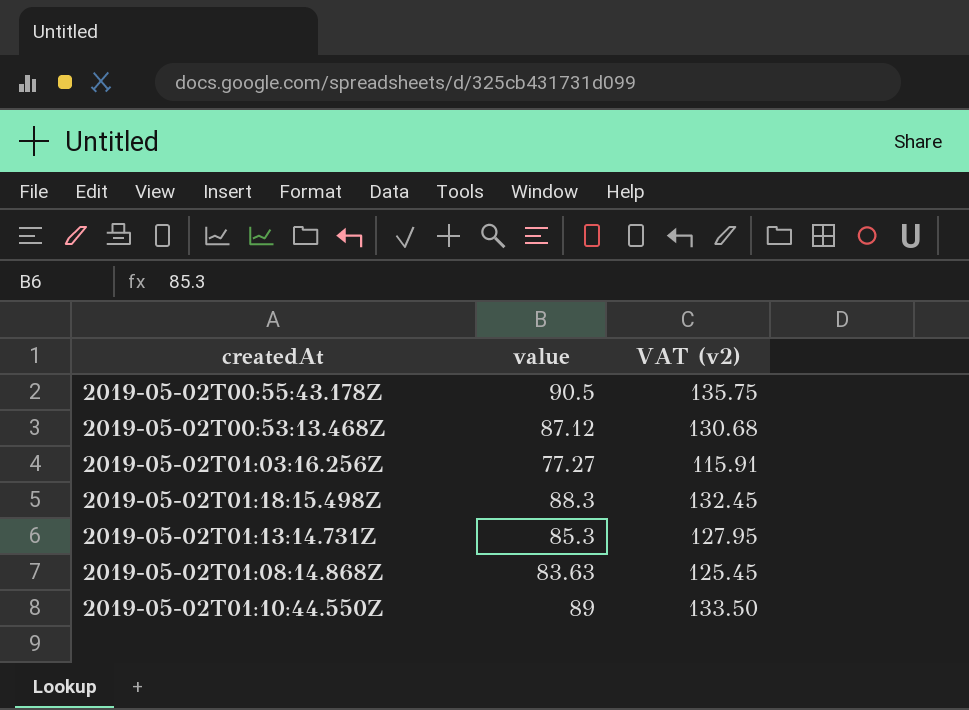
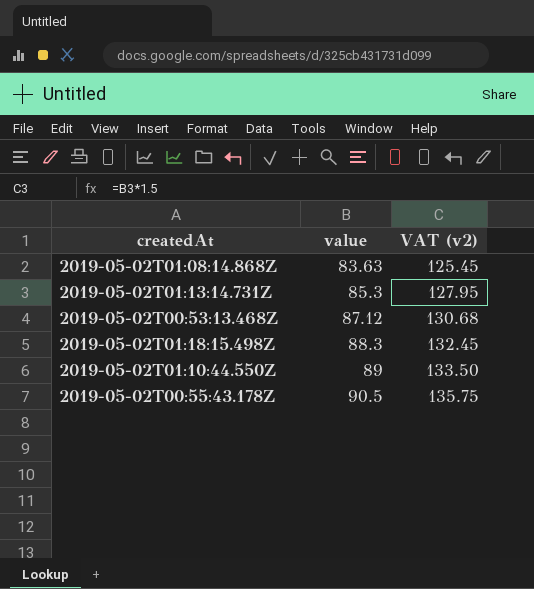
row order: none -> value ascending
row 2019-05-02T01:03:16.256Z: 77.27 | 115.91 -> none

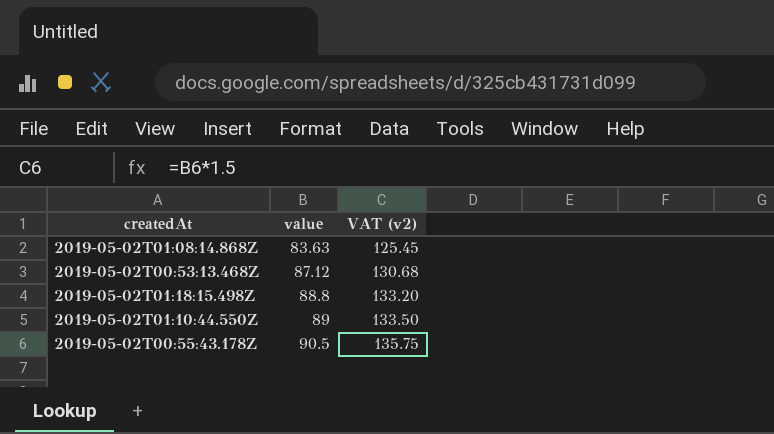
row 2019-05-02T01:13:14.731Z: 85.3 | 127.95 -> none
2019-05-02T01:18:15.498Z | value: 88.3 -> 88.8
2019-05-02T01:18:15.498Z | VAT (v2): 132.45 -> 133.20

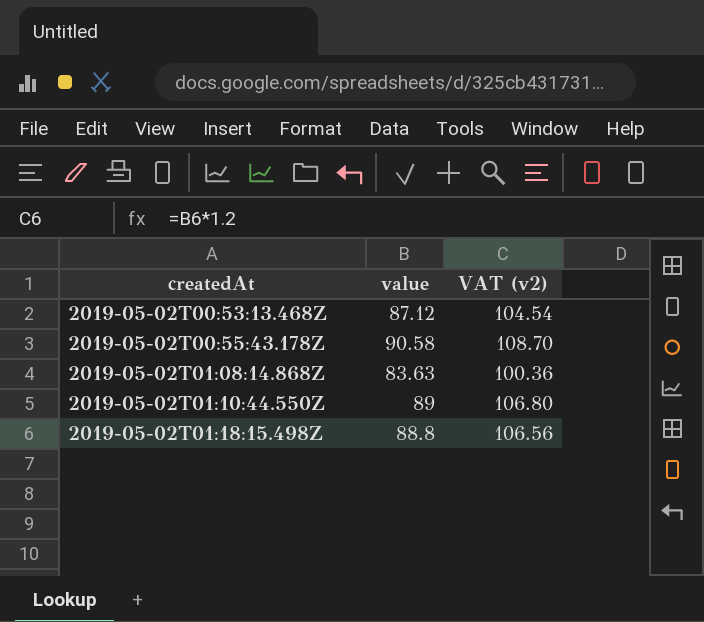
row order: value ascending -> createdAt ascending
column VAT (v2) | formula: [value] * 1.5 -> [value] * 1.2
2019-05-02T00:55:43.178Z | value: 90.5 -> 90.58

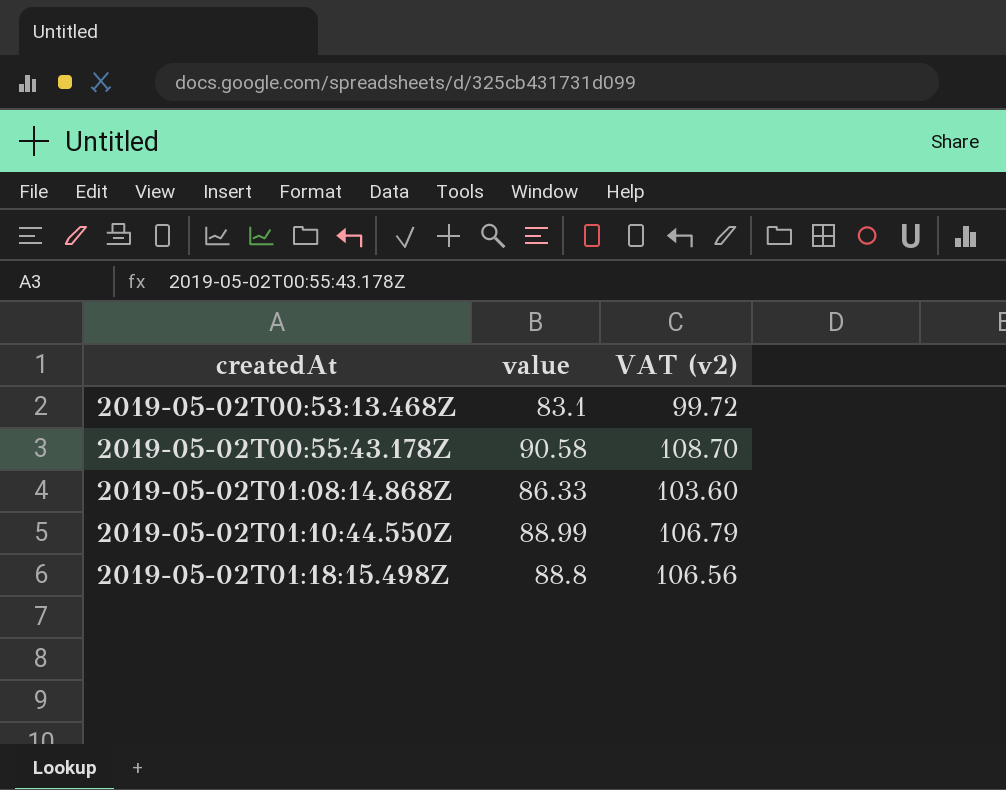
2019-05-02T00:53:13.468Z | value: 87.12 -> 83.1
2019-05-02T00:53:13.468Z | VAT (v2): 104.54 -> 99.72
2019-05-02T01:08:14.868Z | value: 83.63 -> 86.33
2019-05-02T01:08:14.868Z | VAT (v2): 100.36 -> 103.60
2019-05-02T01:10:44.550Z | value: 89 -> 88.99
2019-05-02T01:10:44.550Z | VAT (v2): 106.80 -> 106.79

